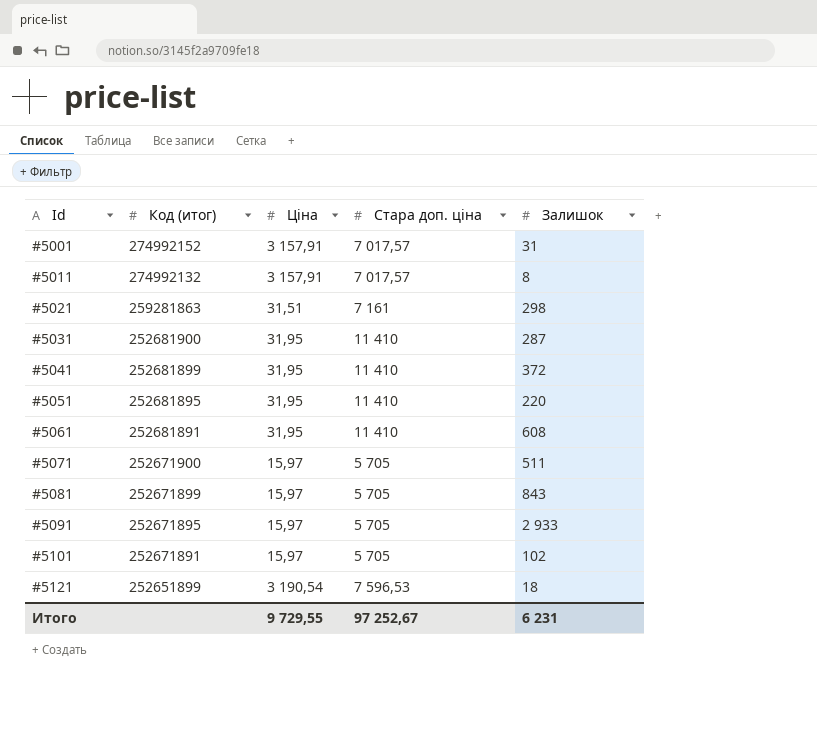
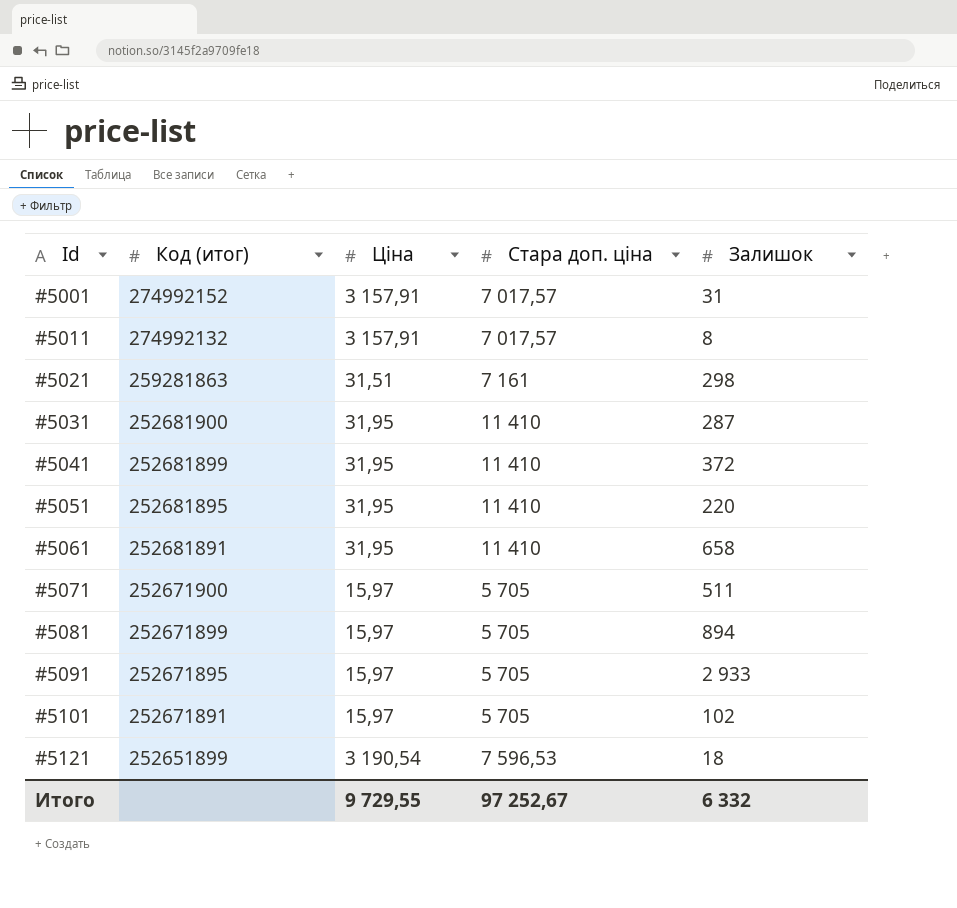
#5061 | Залишок: 608 -> 658
#5081 | Залишок: 843 -> 894
Итого | Залишок: 6 231 -> 6 332

